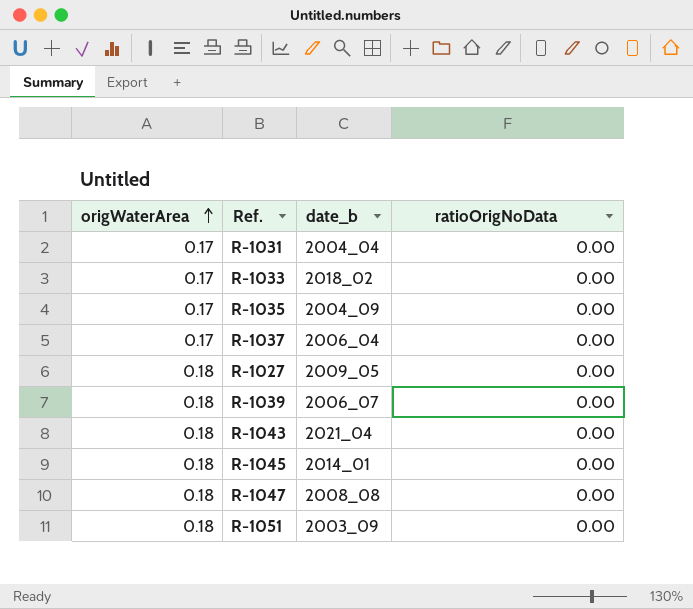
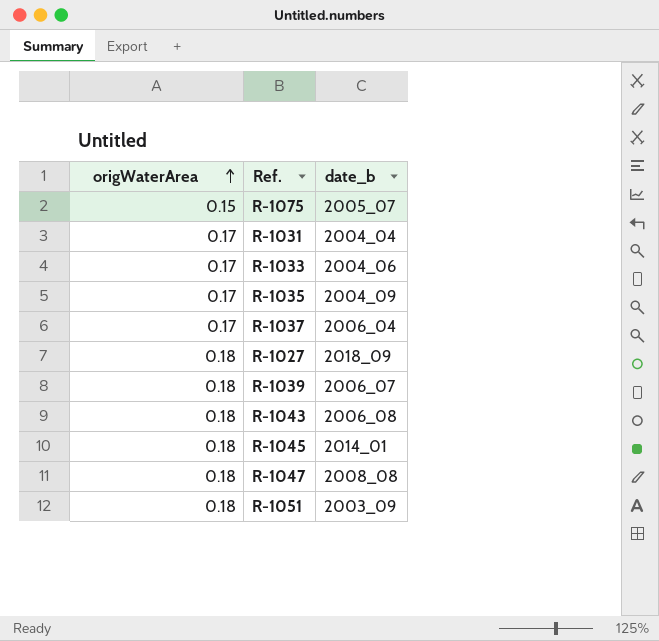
column ratioOrigNoData | position: 4 -> none
row R-1075: none -> 0.15 | 2005_07
R-1033 | date_b: 2018_02 -> 2004_06
R-1027 | date_b: 2009_05 -> 2018_09
R-1043 | date_b: 2021_04 -> 2006_08

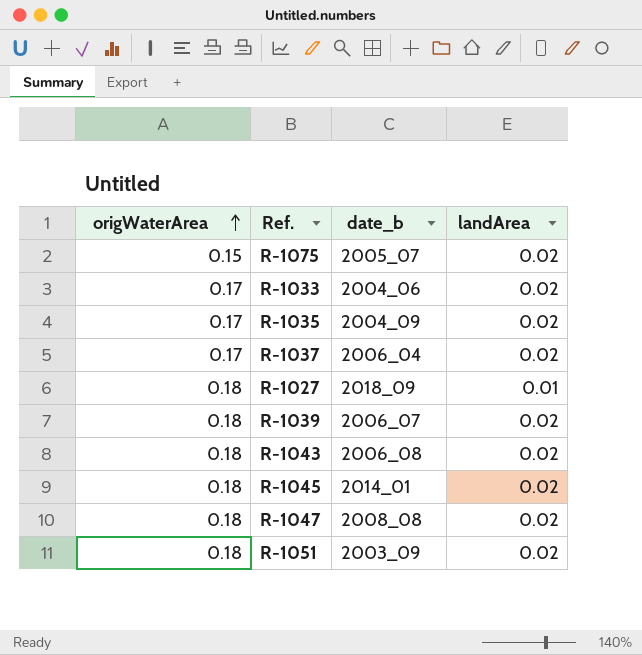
column landArea | position: none -> 4
row R-1031: 0.17 | 2004_04 -> none

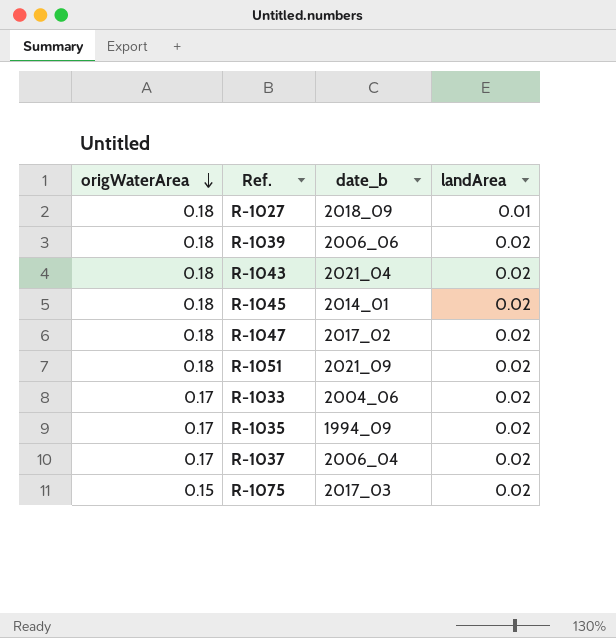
row order: origWaterArea ascending -> origWaterArea descending
R-1039 | date_b: 2006_07 -> 2006_06
R-1043 | date_b: 2006_08 -> 2021_04
R-1047 | date_b: 2008_08 -> 2017_02
R-1051 | date_b: 2003_09 -> 2021_09
R-1035 | date_b: 2004_09 -> 1994_09
R-1075 | date_b: 2005_07 -> 2017_03

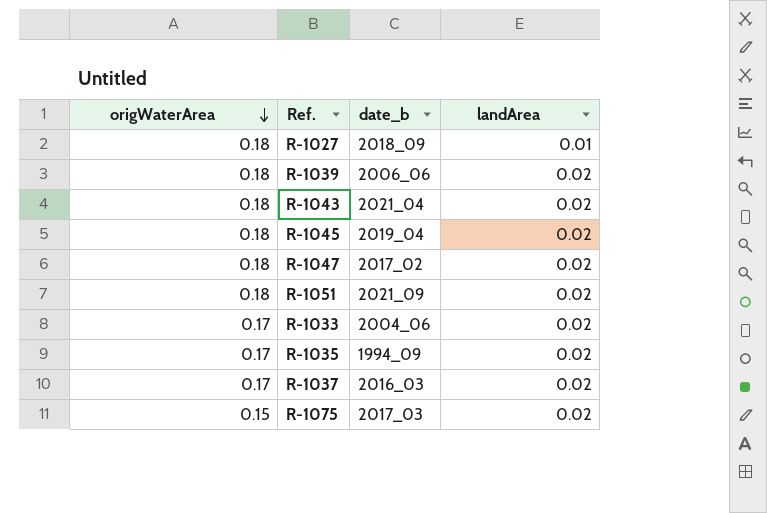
R-1045 | date_b: 2014_01 -> 2019_04
R-1037 | date_b: 2006_04 -> 2016_03

